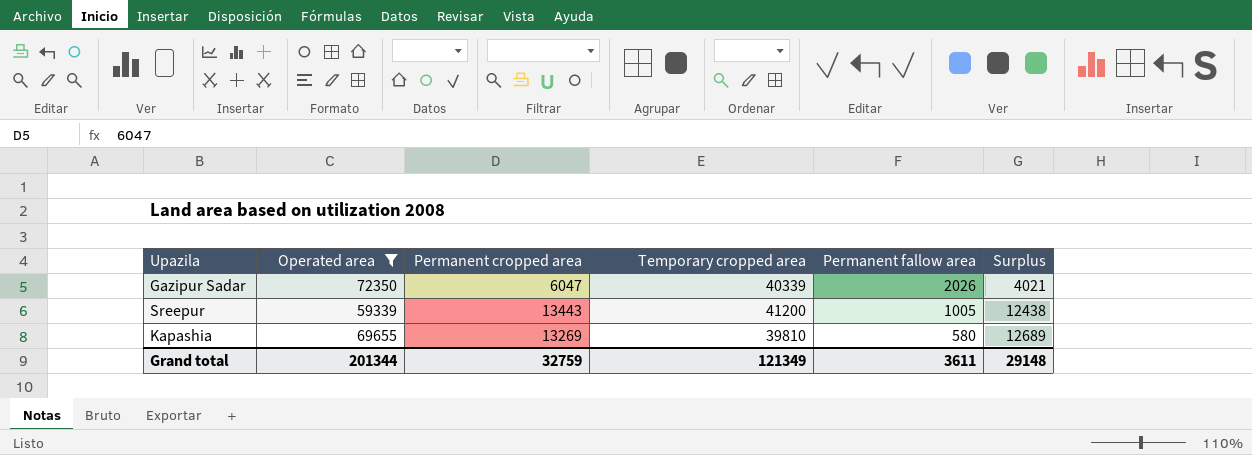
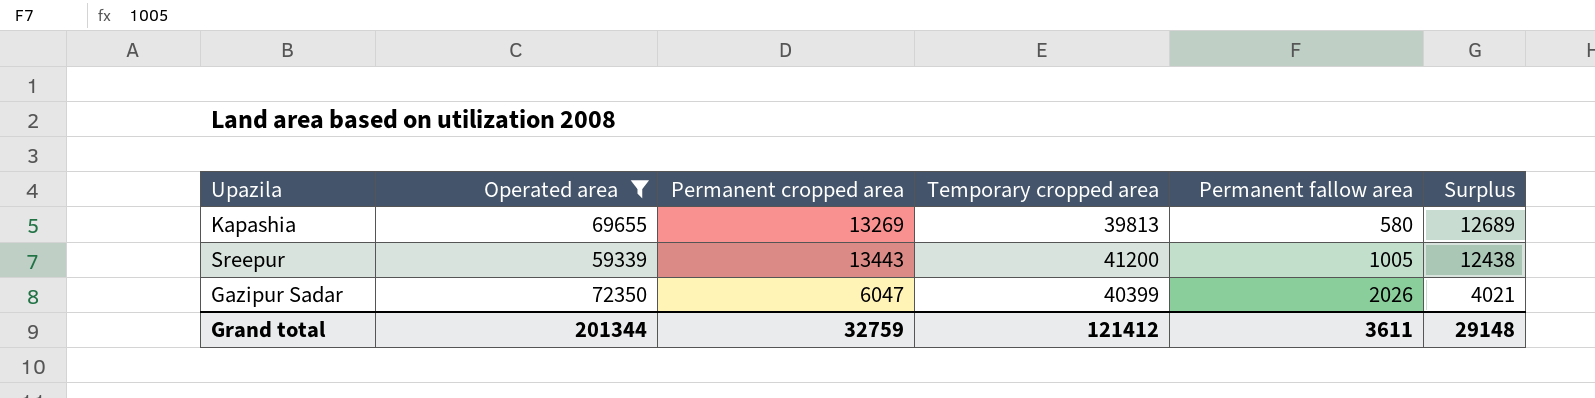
row order: Permanent fallow area descending -> Permanent fallow area ascending
Kapashia | Temporary cropped area: 39810 -> 39813
Gazipur Sadar | Temporary cropped area: 40339 -> 40399
Grand total | Temporary cropped area: 121349 -> 121412

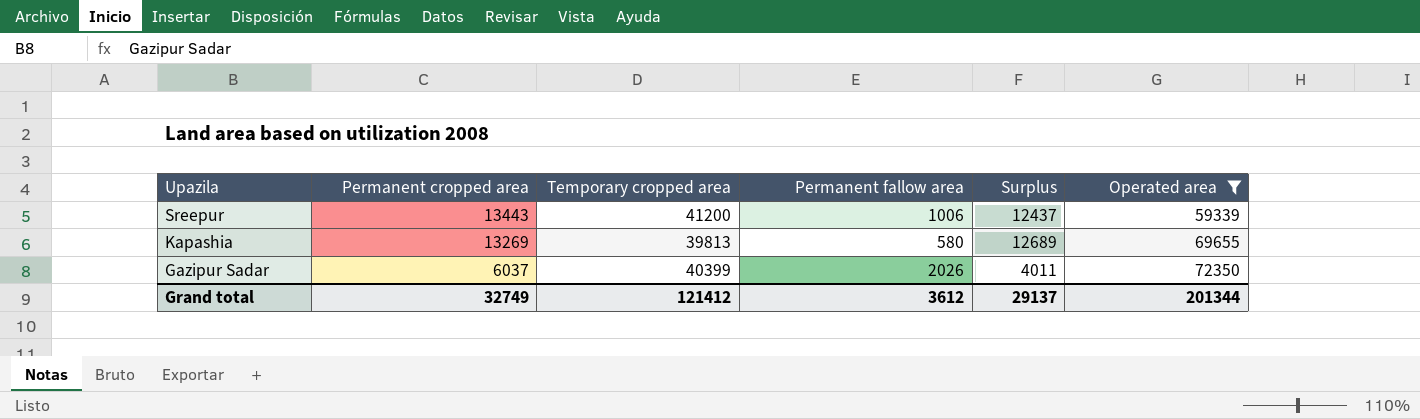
row order: Permanent fallow area ascending -> Upazila descending
column Operated area | position: 2 -> 6
Sreepur | Permanent fallow area: 1005 -> 1006
Sreepur | Surplus: 12438 -> 12437
Gazipur Sadar | Permanent cropped area: 6047 -> 6037
Gazipur Sadar | Surplus: 4021 -> 4011
Grand total | Permanent cropped area: 32759 -> 32749
Grand total | Permanent fallow area: 3611 -> 3612
Grand total | Surplus: 29148 -> 29137

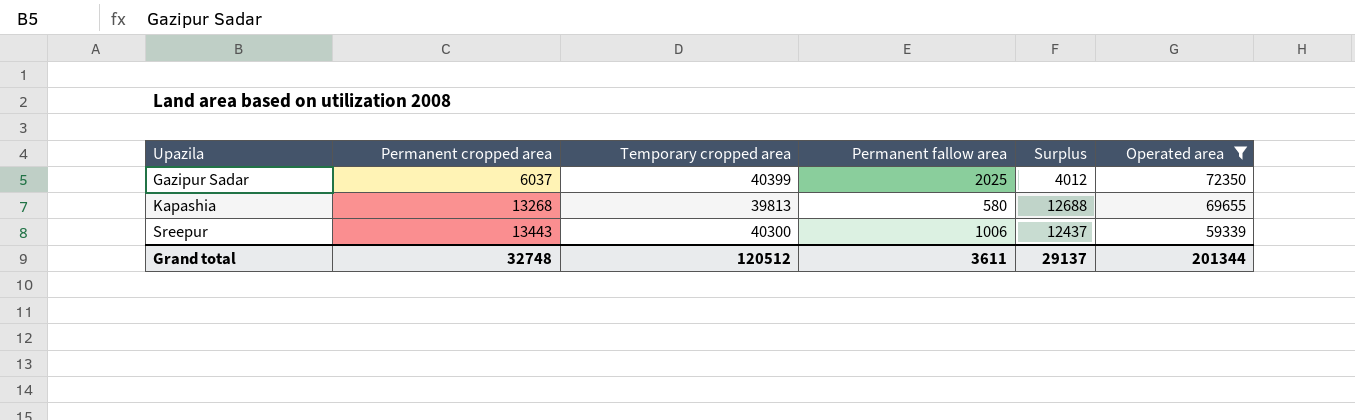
row order: Upazila descending -> Upazila ascending
Gazipur Sadar | Permanent fallow area: 2026 -> 2025
Gazipur Sadar | Surplus: 4011 -> 4012
Kapashia | Permanent cropped area: 13269 -> 13268
Kapashia | Surplus: 12689 -> 12688
Sreepur | Temporary cropped area: 41200 -> 40300
Grand total | Permanent cropped area: 32749 -> 32748
Grand total | Temporary cropped area: 121412 -> 120512
Grand total | Permanent fallow area: 3612 -> 3611

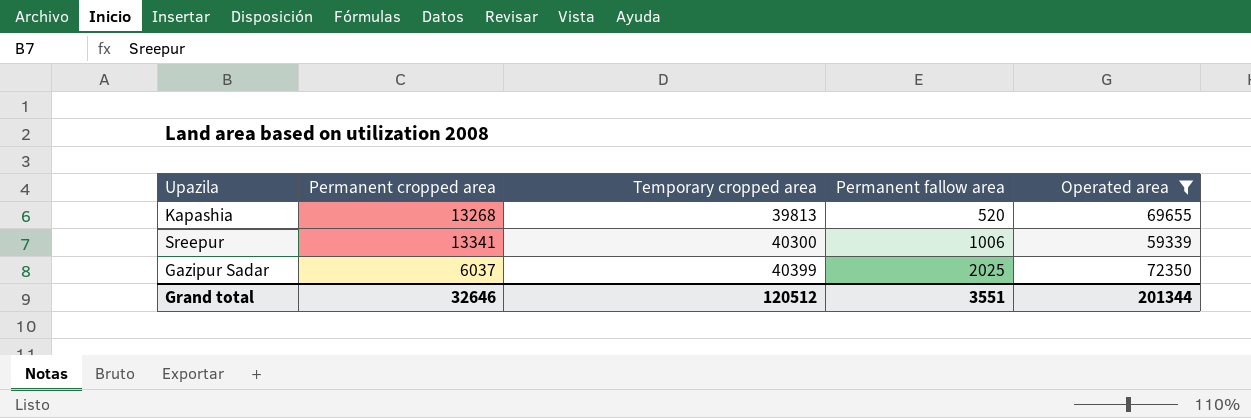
row order: Upazila ascending -> Temporary cropped area ascending
column Surplus | formula: [Permanent cropped area] - [Permanent fallow area] -> none
Kapashia | Permanent fallow area: 580 -> 520
Sreepur | Permanent cropped area: 13443 -> 13341
Grand total | Permanent cropped area: 32748 -> 32646
Grand total | Permanent fallow area: 3611 -> 3551

